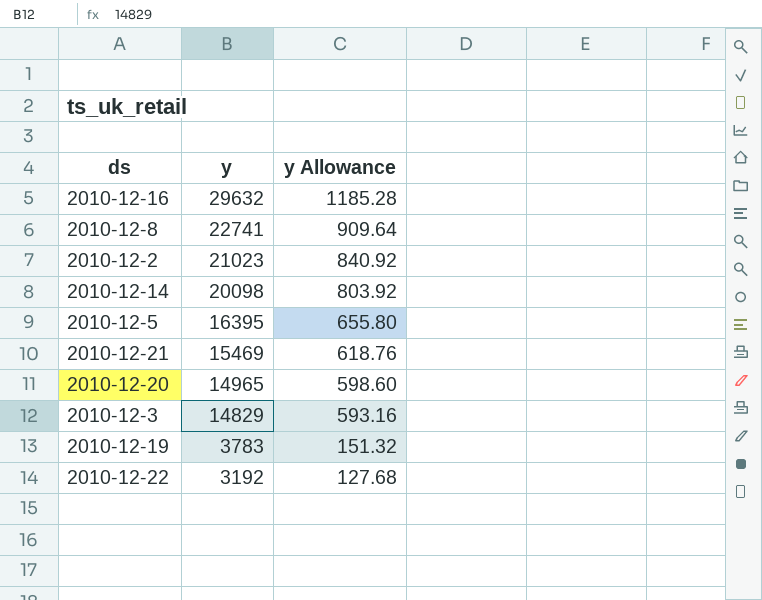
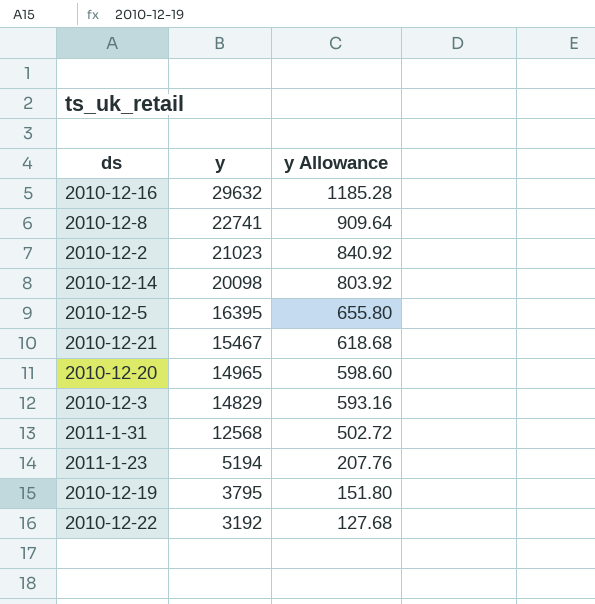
2010-12-21 | y: 15469 -> 15467
2010-12-21 | y Allowance: 618.76 -> 618.68
row 2011-1-31: none -> 12568 | 502.72
row 2011-1-23: none -> 5194 | 207.76
2010-12-19 | y: 3783 -> 3795
2010-12-19 | y Allowance: 151.32 -> 151.80

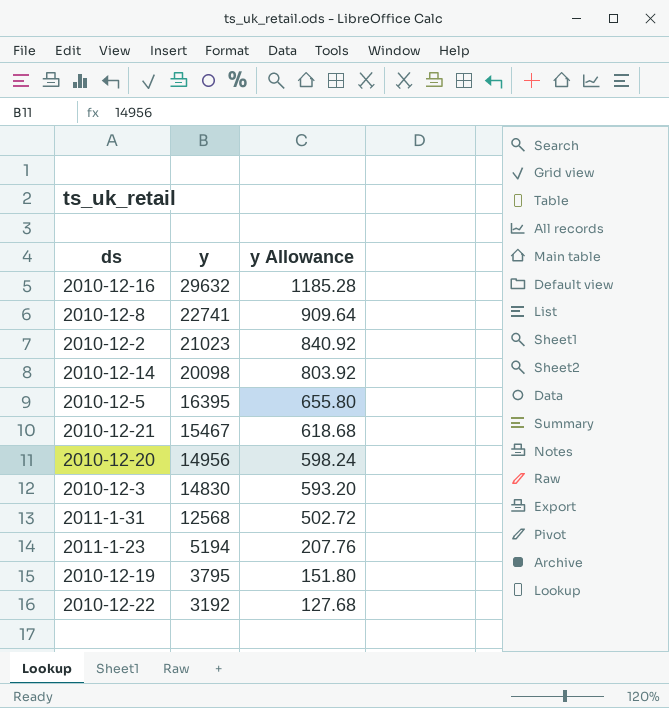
2010-12-20 | y: 14965 -> 14956
2010-12-20 | y Allowance: 598.60 -> 598.24
2010-12-3 | y: 14829 -> 14830
2010-12-3 | y Allowance: 593.16 -> 593.20

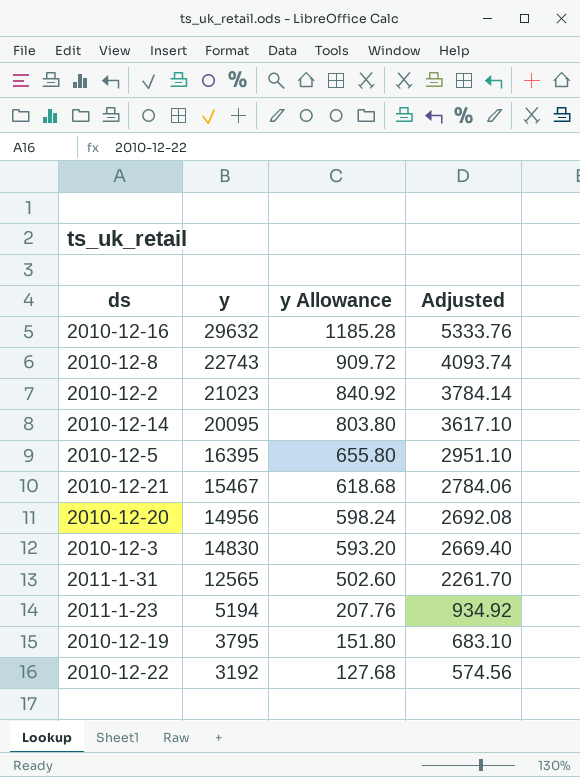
column Adjusted | formula: none -> [y] * 0.18
2010-12-8 | y: 22741 -> 22743
2010-12-8 | y Allowance: 909.64 -> 909.72
2010-12-14 | y: 20098 -> 20095
2010-12-14 | y Allowance: 803.92 -> 803.80
2011-1-31 | y: 12568 -> 12565
2011-1-31 | y Allowance: 502.72 -> 502.60

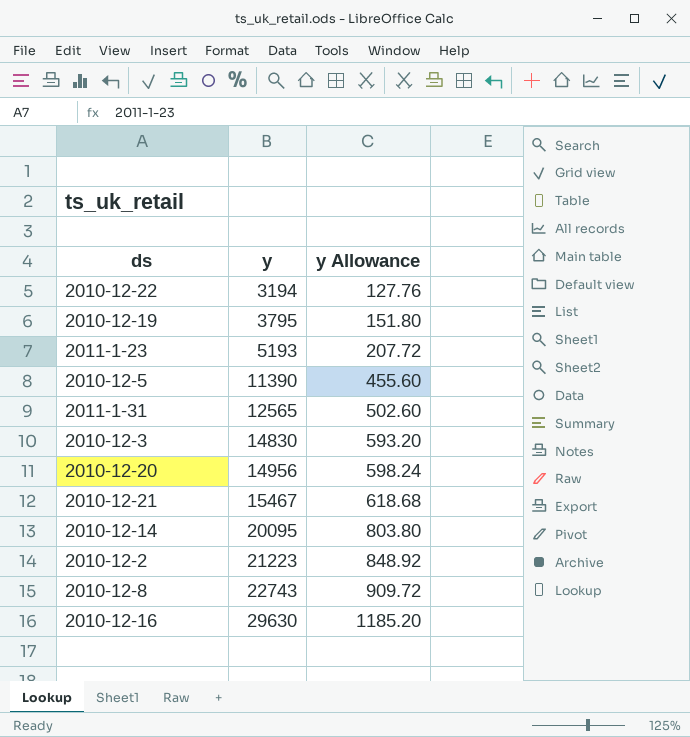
row order: y descending -> y ascending
column Adjusted | formula: [y] * 0.18 -> none
2010-12-22 | y: 3192 -> 3194
2010-12-22 | y Allowance: 127.68 -> 127.76
2011-1-23 | y: 5194 -> 5193
2011-1-23 | y Allowance: 207.76 -> 207.72
2010-12-5 | y: 16395 -> 11390
2010-12-5 | y Allowance: 655.80 -> 455.60
2010-12-2 | y: 21023 -> 21223
2010-12-2 | y Allowance: 840.92 -> 848.92
2010-12-16 | y: 29632 -> 29630
2010-12-16 | y Allowance: 1185.28 -> 1185.20

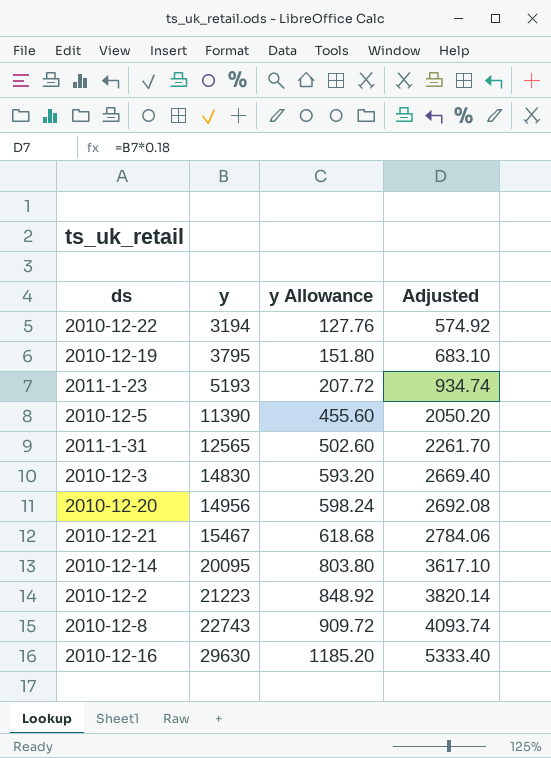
column Adjusted | formula: none -> [y] * 0.18

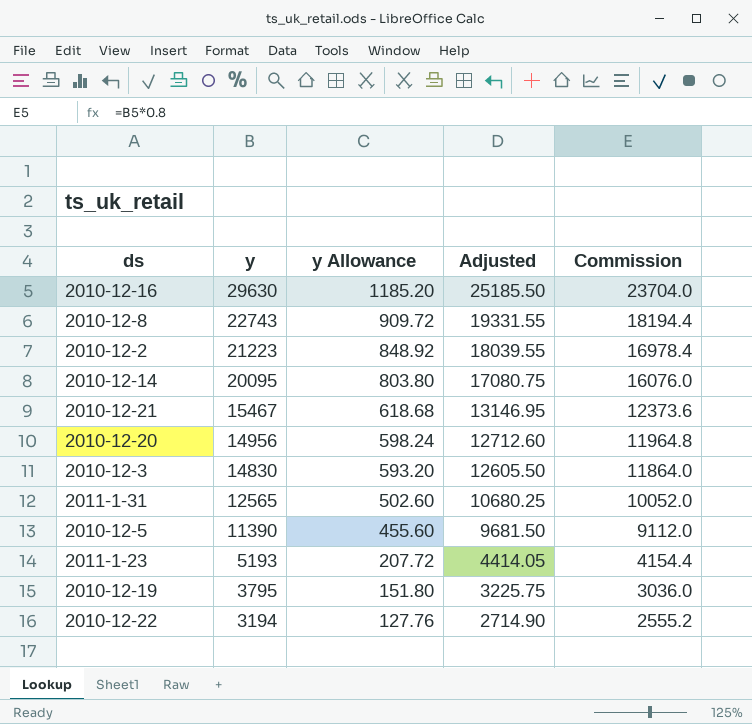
row order: y ascending -> y descending
column Adjusted | formula: [y] * 0.18 -> [y] * 0.85
column Commission | formula: none -> [y] * 0.8

